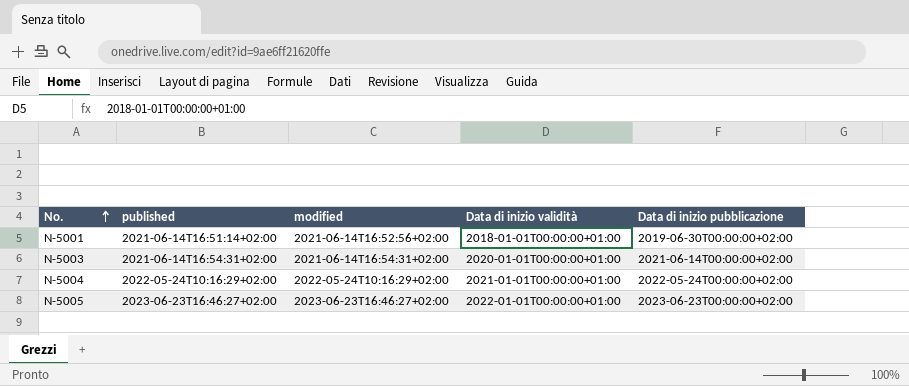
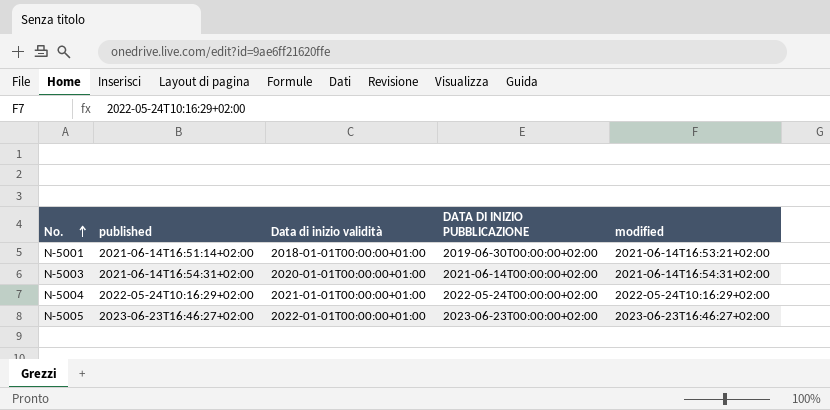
column name: Data di inizio pubblicazione -> DATA DI INIZIO PUBBLICAZIONE
column modified | position: 3 -> 5
N-5001 | modified: 2021-06-14T16:52:56+02:00 -> 2021-06-14T16:53:21+02:00

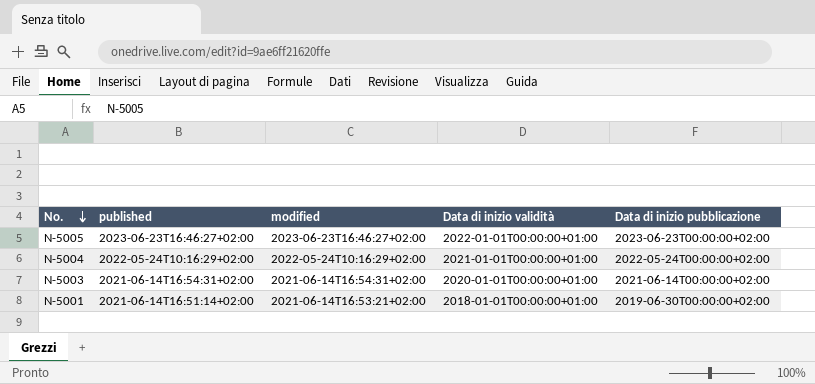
row order: No. ascending -> No. descending
column modified | position: 5 -> 3
column name: DATA DI INIZIO PUBBLICAZIONE -> Data di inizio pubblicazione

